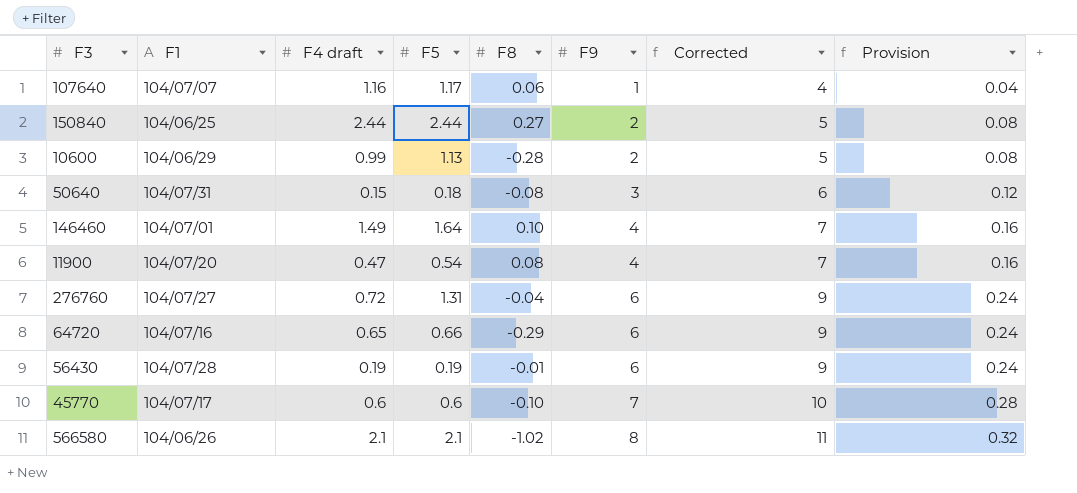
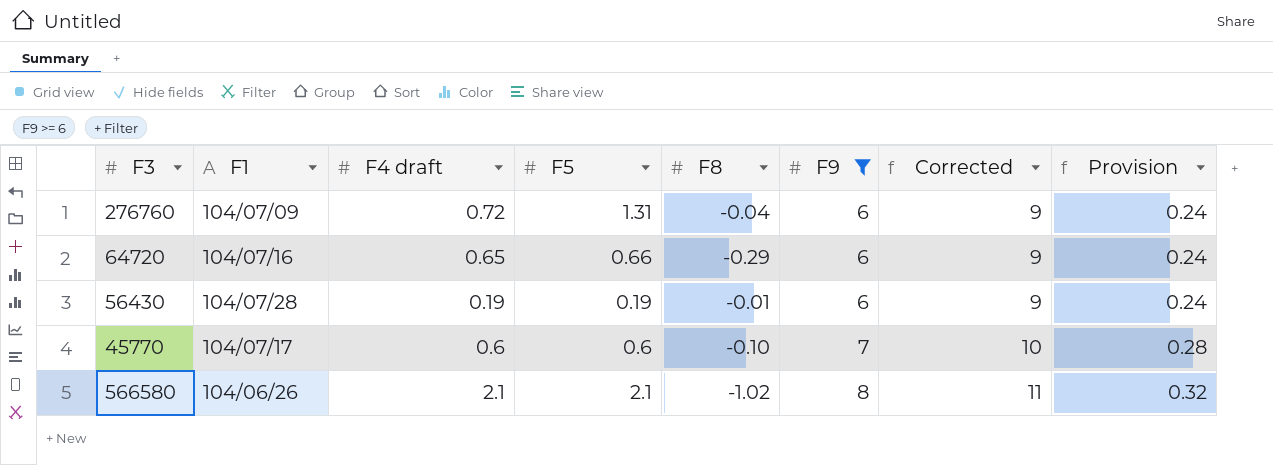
filter: none -> F9 >= 6
276760 | F1: 104/07/27 -> 104/07/09

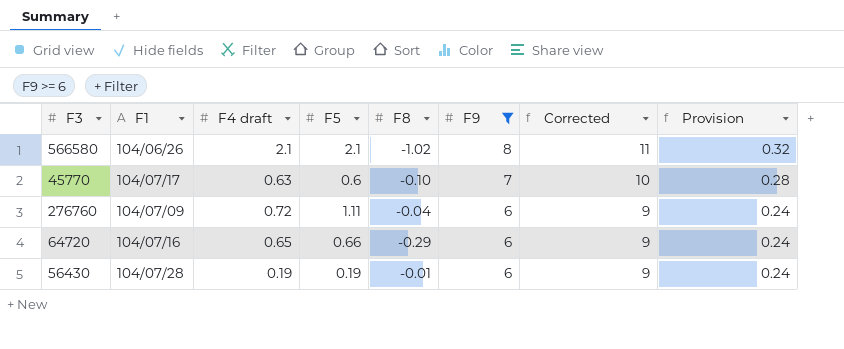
row order: F9 ascending -> F9 descending
45770 | F4 draft: 0.6 -> 0.63
276760 | F5: 1.31 -> 1.11

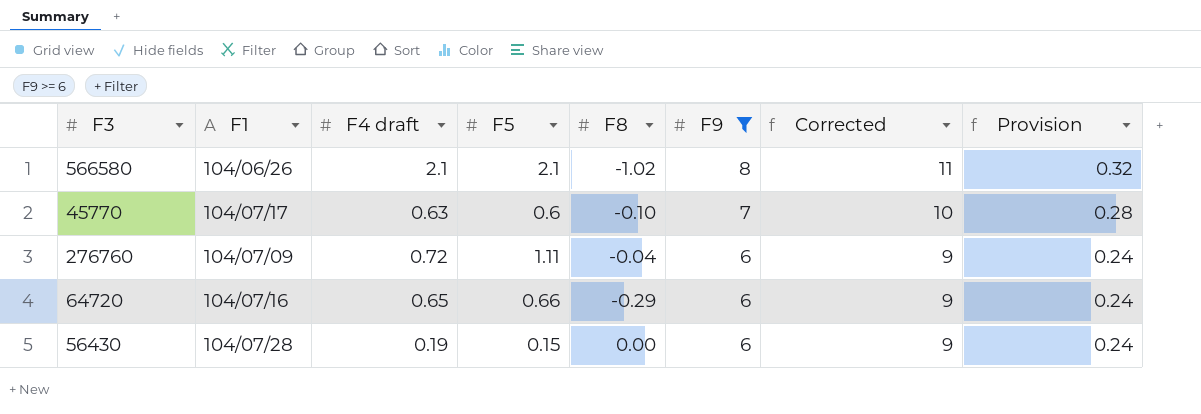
56430 | F5: 0.19 -> 0.15
56430 | F8: -0.01 -> 0.00

